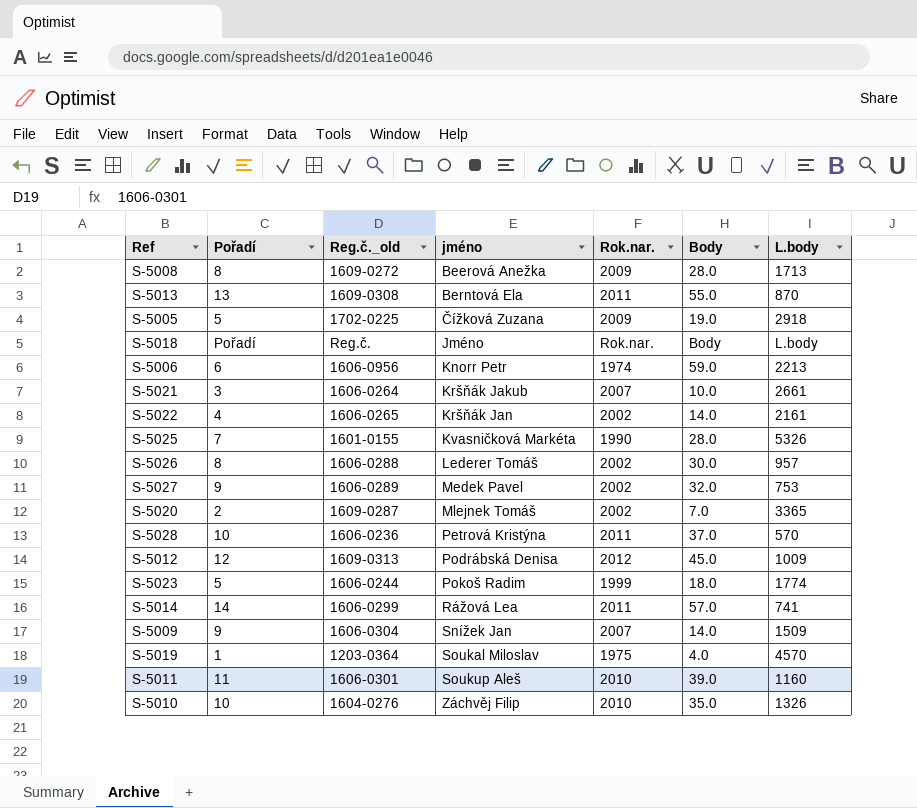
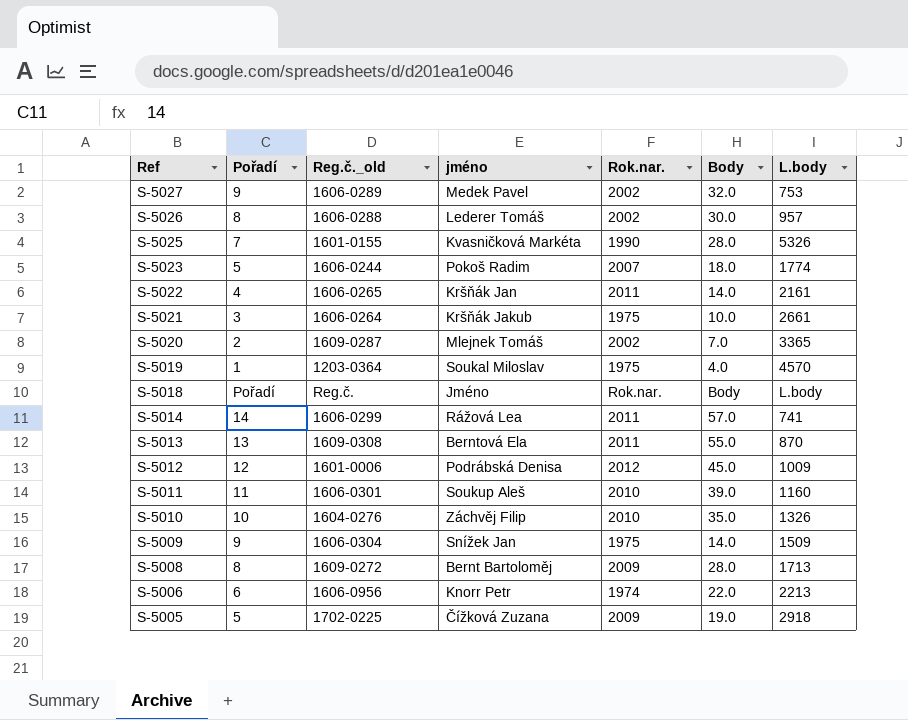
row order: jméno ascending -> Ref descending
row S-5028: 10 | 1606-0236 | Petrová Kristýna | 2011 | 37.0 | 570 -> none
S-5023 | Rok.nar.: 1999 -> 2007
S-5022 | Rok.nar.: 2002 -> 2011
S-5021 | Rok.nar.: 2007 -> 1975
S-5012 | Reg.č._old: 1609-0313 -> 1601-0006
S-5009 | Rok.nar.: 2007 -> 1975
S-5008 | jméno: Beerová Anežka -> Bernt Bartoloměj
S-5006 | Body: 59.0 -> 22.0

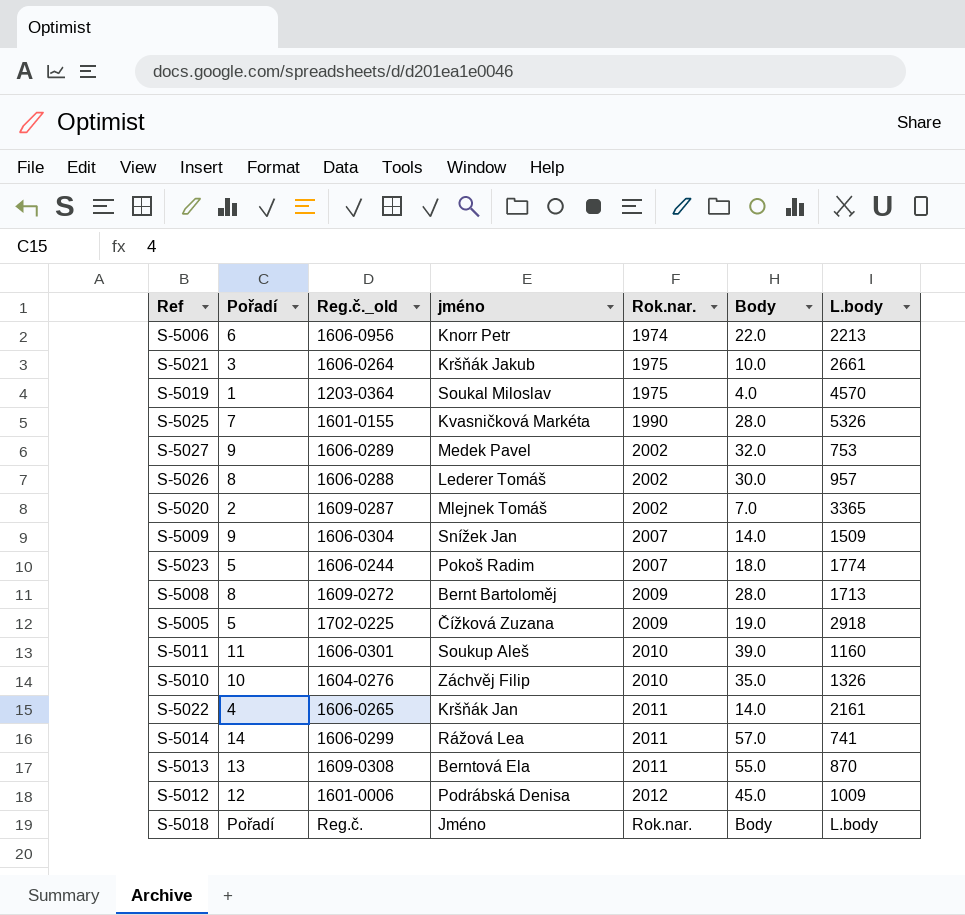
row order: Ref descending -> Rok.nar. ascending
S-5009 | Rok.nar.: 1975 -> 2007

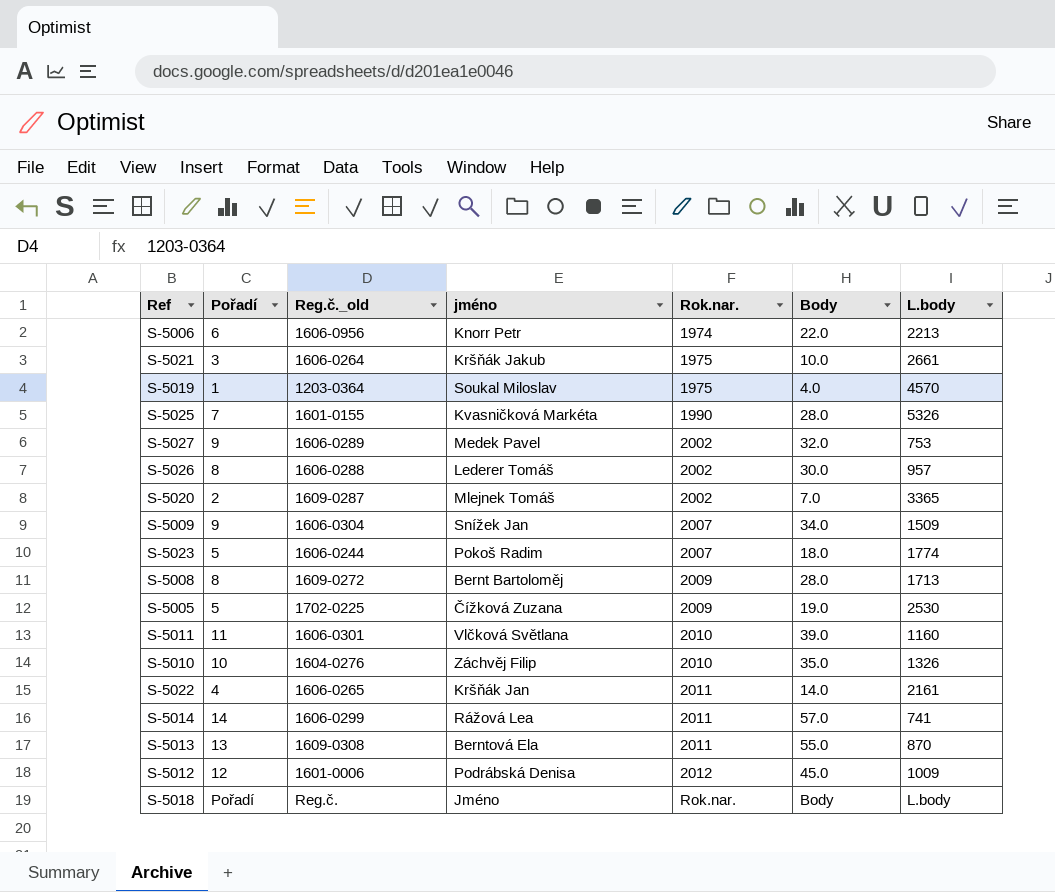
S-5009 | Body: 14.0 -> 34.0
S-5005 | L.body: 2918 -> 2530
S-5011 | jméno: Soukup Aleš -> Vlčková Světlana

